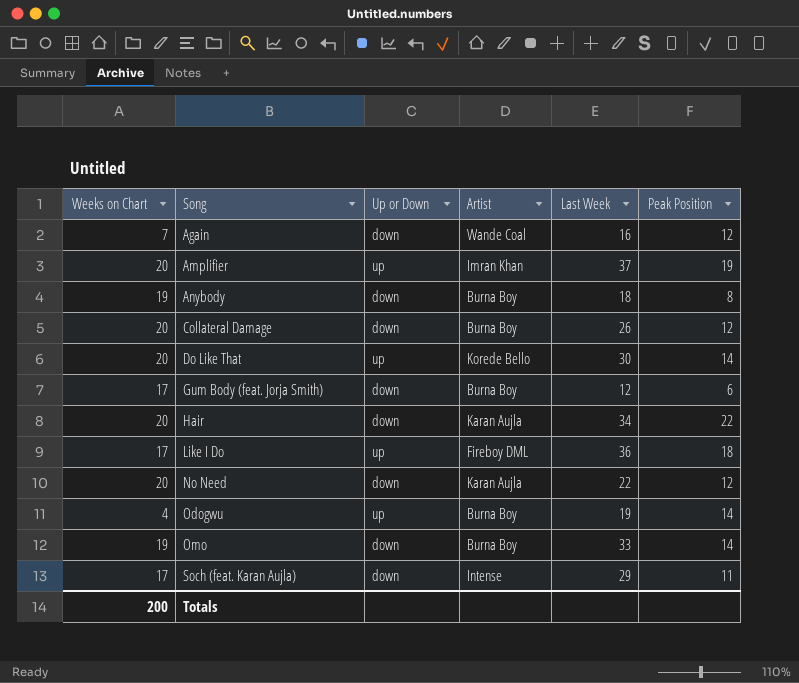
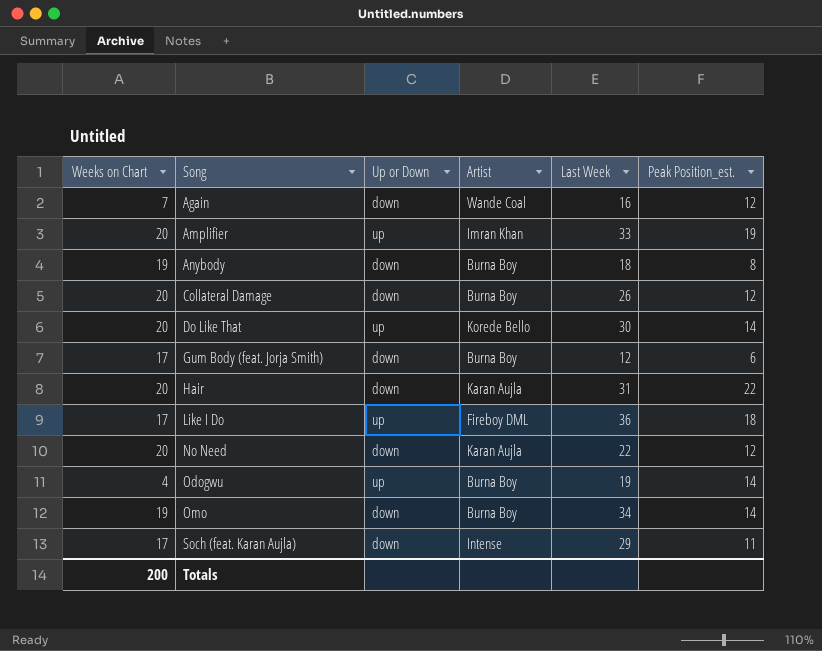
column name: Peak Position -> Peak Position_est.
Amplifier | Last Week: 37 -> 33
Hair | Last Week: 34 -> 31
Omo | Last Week: 33 -> 34

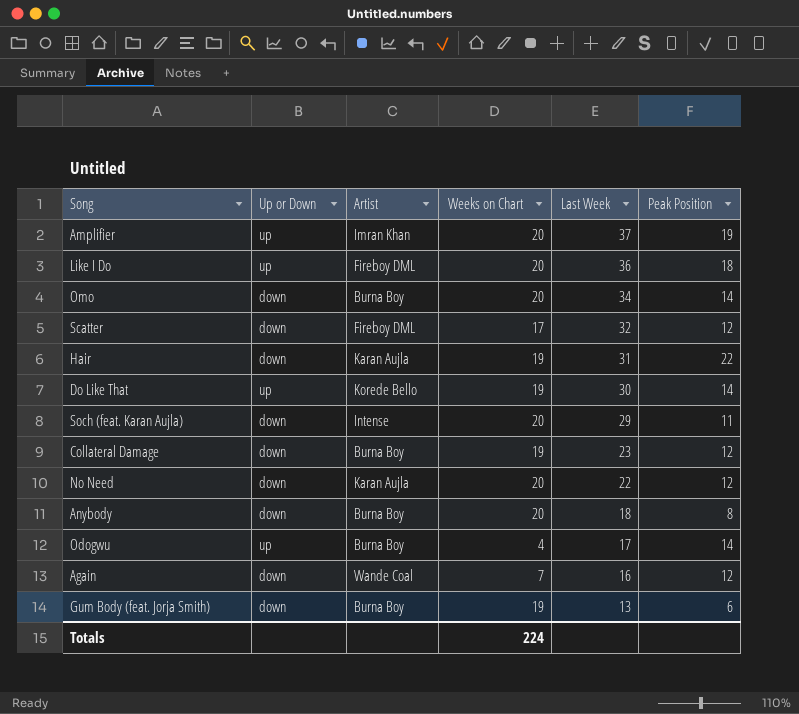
row order: Song ascending -> Last Week descending
column Weeks on Chart | position: 1 -> 4
column name: Peak Position_est. -> Peak Position
Amplifier | Last Week: 33 -> 37
Like I Do | Weeks on Chart: 17 -> 20
Omo | Weeks on Chart: 19 -> 20
row Scatter: none -> down | Fireboy DML | 17 | 32 | 12
Hair | Weeks on Chart: 20 -> 19
Do Like That | Weeks on Chart: 20 -> 19
Soch (feat. Karan Aujla) | Weeks on Chart: 17 -> 20
Collateral Damage | Weeks on Chart: 20 -> 19
Collateral Damage | Last Week: 26 -> 23
Anybody | Weeks on Chart: 19 -> 20
Odogwu | Last Week: 19 -> 17
Gum Body (feat. Jorja Smith) | Weeks on Chart: 17 -> 19
Gum Body (feat. Jorja Smith) | Last Week: 12 -> 13
Totals | Weeks on Chart: 200 -> 224

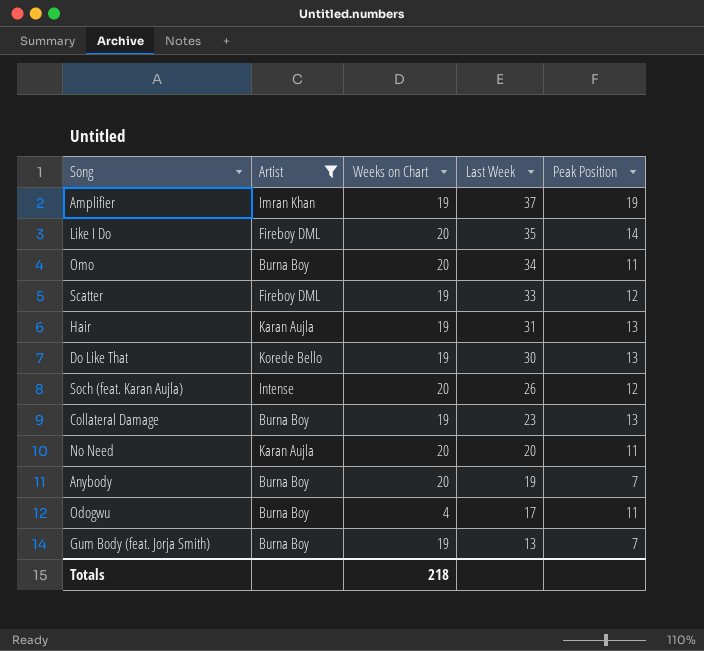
filter: none -> Artist != Wande Coal
column Up or Down | position: 2 -> none
Amplifier | Weeks on Chart: 20 -> 19
Like I Do | Last Week: 36 -> 35
Like I Do | Peak Position: 18 -> 14
Omo | Peak Position: 14 -> 11
Scatter | Weeks on Chart: 17 -> 19
Scatter | Last Week: 32 -> 33
Hair | Peak Position: 22 -> 13
Do Like That | Peak Position: 14 -> 13
Soch (feat. Karan Aujla) | Last Week: 29 -> 26
Soch (feat. Karan Aujla) | Peak Position: 11 -> 12
Collateral Damage | Peak Position: 12 -> 13
No Need | Last Week: 22 -> 20
No Need | Peak Position: 12 -> 11
Anybody | Last Week: 18 -> 19
Anybody | Peak Position: 8 -> 7
Odogwu | Peak Position: 14 -> 11
Gum Body (feat. Jorja Smith) | Peak Position: 6 -> 7
Totals | Weeks on Chart: 224 -> 218

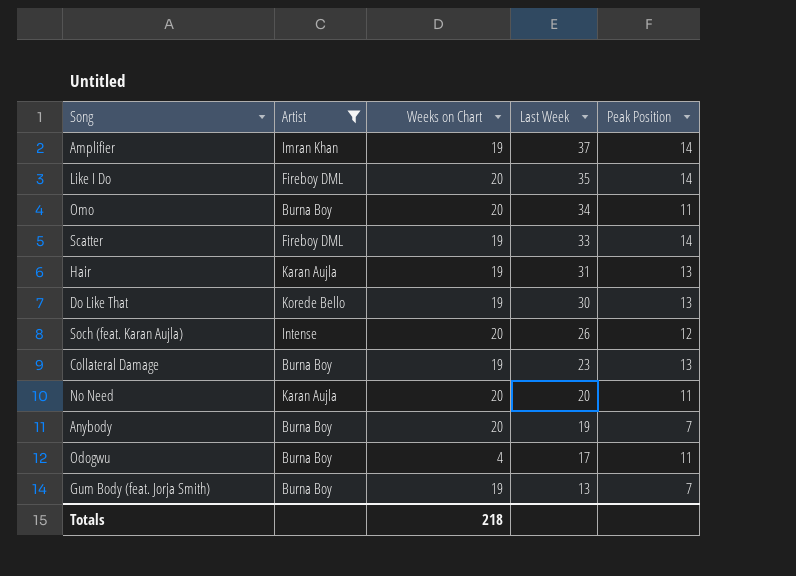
Amplifier | Peak Position: 19 -> 14
Scatter | Peak Position: 12 -> 14

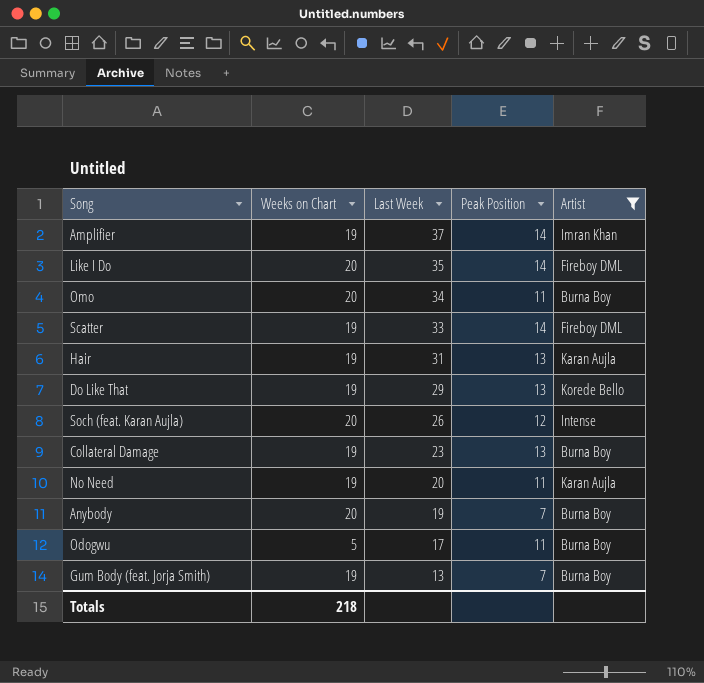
column Artist | position: 2 -> 5
Do Like That | Last Week: 30 -> 29
No Need | Weeks on Chart: 20 -> 19
Odogwu | Weeks on Chart: 4 -> 5

